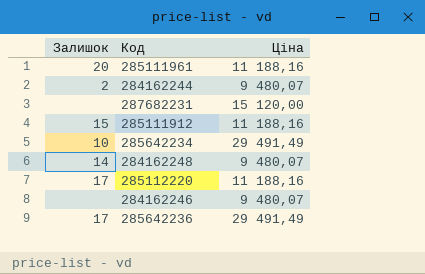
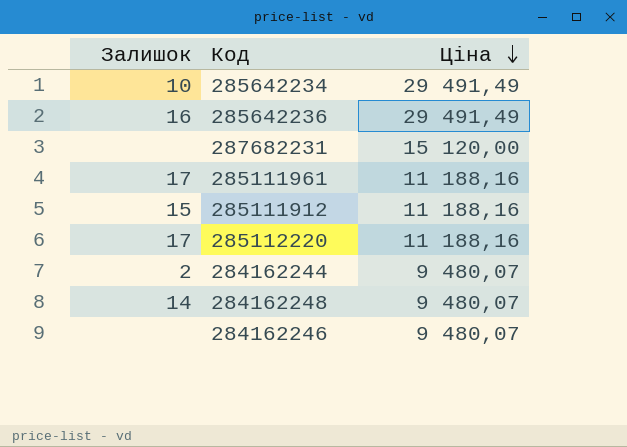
row order: none -> Ціна descending
285642236 | Залишок: 17 -> 16
285111961 | Залишок: 20 -> 17

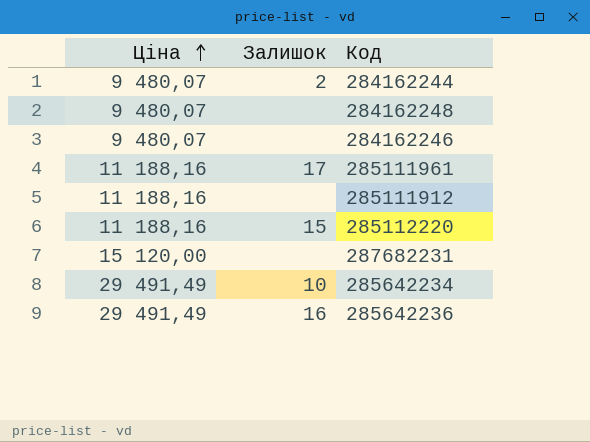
row order: Ціна descending -> Ціна ascending
column Ціна | position: 3 -> 1
284162248 | Залишок: 14 -> none
285111912 | Залишок: 15 -> none
285112220 | Залишок: 17 -> 15

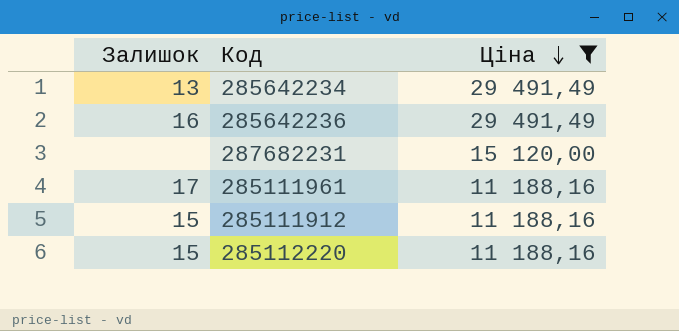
filter: none -> Ціна != 9 480,07
row order: Ціна ascending -> Ціна descending
column Ціна | position: 1 -> 3
285642234 | Залишок: 10 -> 13
285111912 | Залишок: none -> 15

